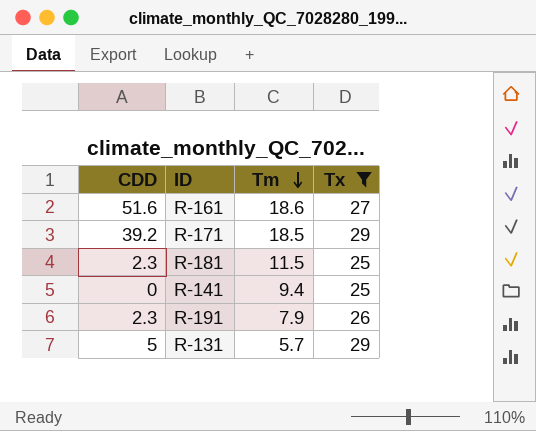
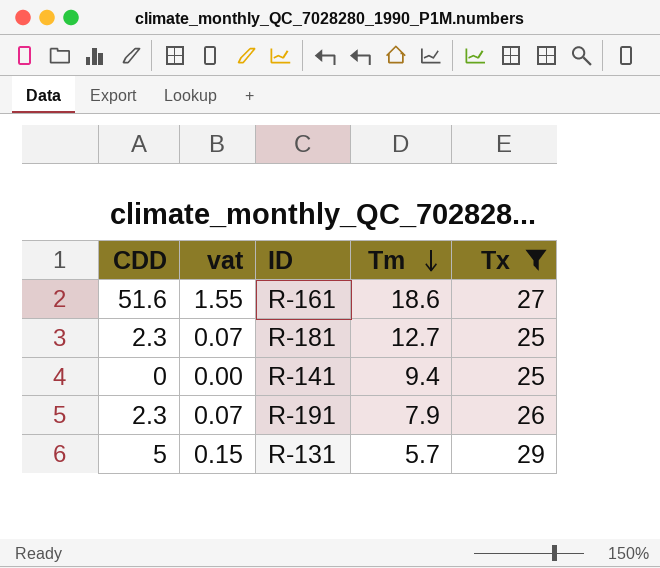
column vat | formula: none -> [CDD] * 0.03
row R-171: 39.2 | 18.5 | 29 -> none
R-181 | Tm: 11.5 -> 12.7

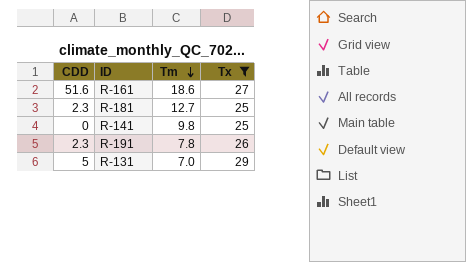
column vat | formula: [CDD] * 0.03 -> none
R-141 | Tm: 9.4 -> 9.8
R-191 | Tm: 7.9 -> 7.8
R-131 | Tm: 5.7 -> 7.0

